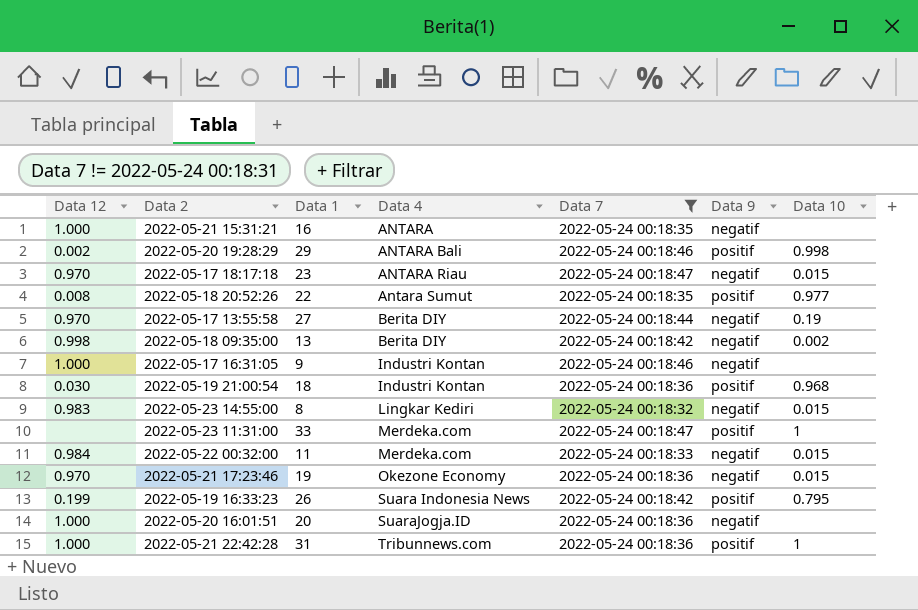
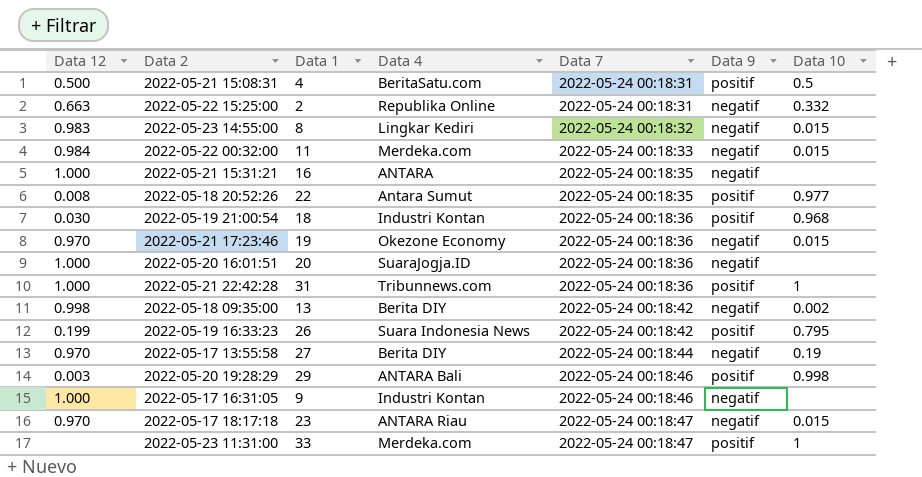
filter: Data 7 != 2022-05-24 00:18:31 -> none
row order: Data 4 ascending -> Data 7 ascending
2022-05-20 19:28:29 | Data 12: 0.002 -> 0.003

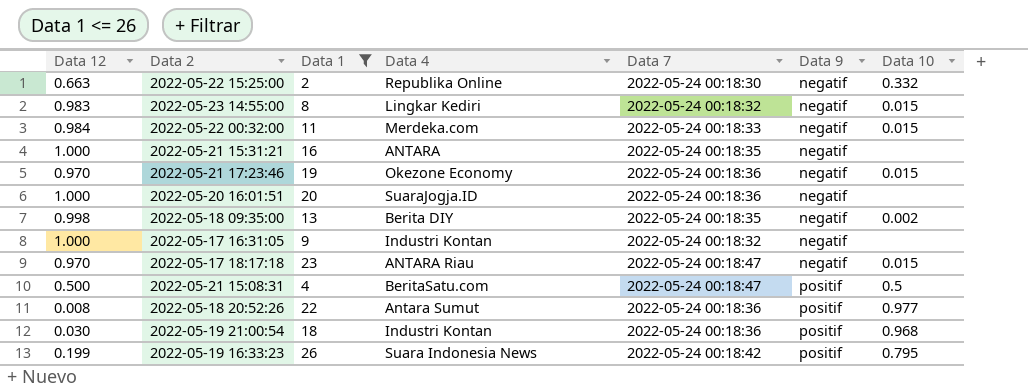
filter: none -> Data 1 <= 26
row order: Data 7 ascending -> Data 9 ascending
2022-05-22 15:25:00 | Data 7: 2022-05-24 00:18:31 -> 2022-05-24 00:18:30
2022-05-18 09:35:00 | Data 7: 2022-05-24 00:18:42 -> 2022-05-24 00:18:35
2022-05-17 16:31:05 | Data 7: 2022-05-24 00:18:46 -> 2022-05-24 00:18:32
2022-05-21 15:08:31 | Data 7: 2022-05-24 00:18:31 -> 2022-05-24 00:18:47
2022-05-18 20:52:26 | Data 7: 2022-05-24 00:18:35 -> 2022-05-24 00:18:36

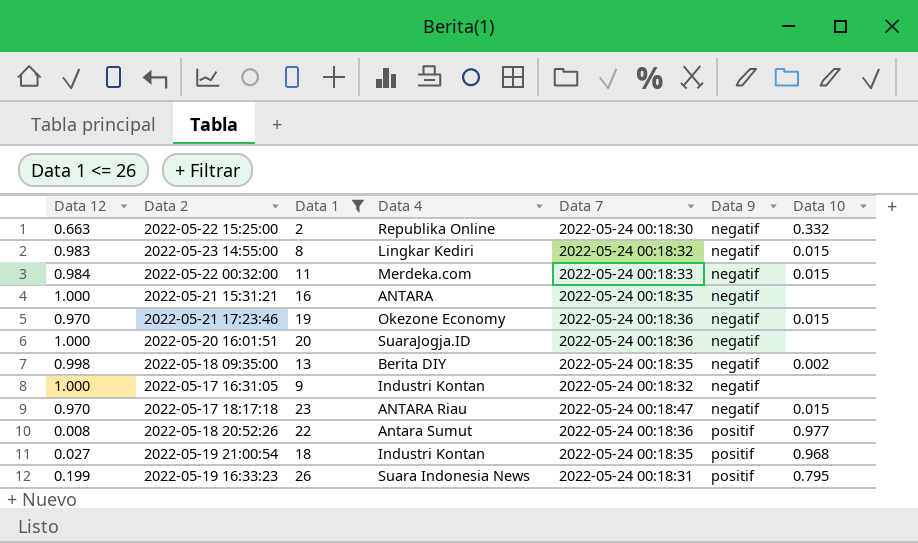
row 2022-05-21 15:08:31: 0.500 | 4 | BeritaSatu.com | 2022-05-24 00:18:47 | positif | 0.5 -> none
2022-05-19 21:00:54 | Data 12: 0.030 -> 0.027
2022-05-19 21:00:54 | Data 7: 2022-05-24 00:18:36 -> 2022-05-24 00:18:35
2022-05-19 16:33:23 | Data 7: 2022-05-24 00:18:42 -> 2022-05-24 00:18:31

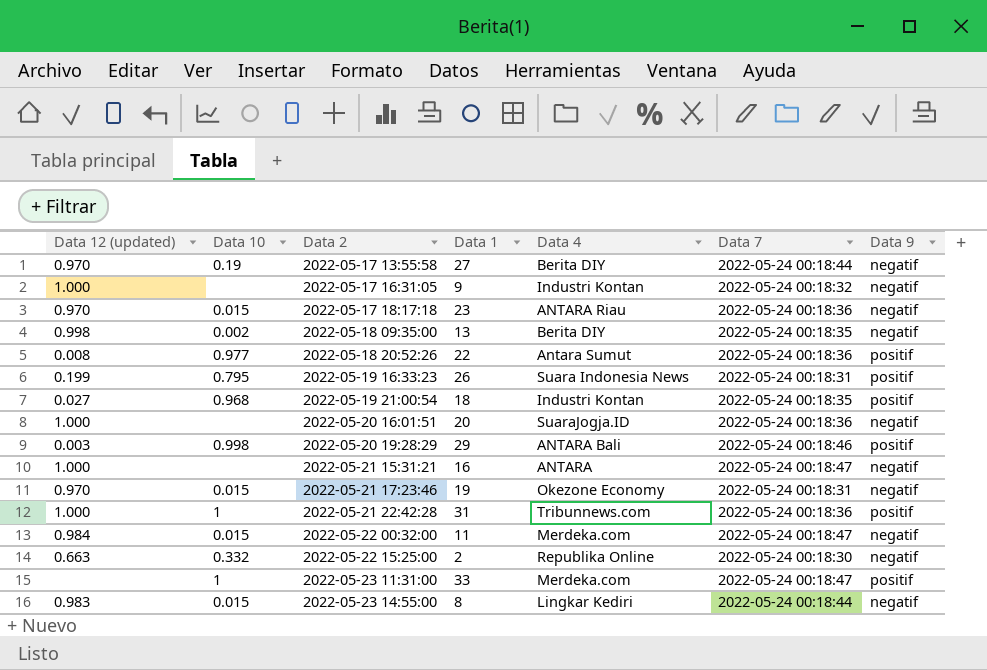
filter: Data 1 <= 26 -> none
row order: Data 9 ascending -> Data 2 ascending
column name: Data 12 -> Data 12 (updated)
column Data 10 | position: 7 -> 2
2022-05-17 18:17:18 | Data 7: 2022-05-24 00:18:47 -> 2022-05-24 00:18:36
2022-05-21 15:31:21 | Data 7: 2022-05-24 00:18:35 -> 2022-05-24 00:18:47
2022-05-21 17:23:46 | Data 7: 2022-05-24 00:18:36 -> 2022-05-24 00:18:31
2022-05-22 00:32:00 | Data 7: 2022-05-24 00:18:33 -> 2022-05-24 00:18:47
2022-05-23 14:55:00 | Data 7: 2022-05-24 00:18:32 -> 2022-05-24 00:18:44

